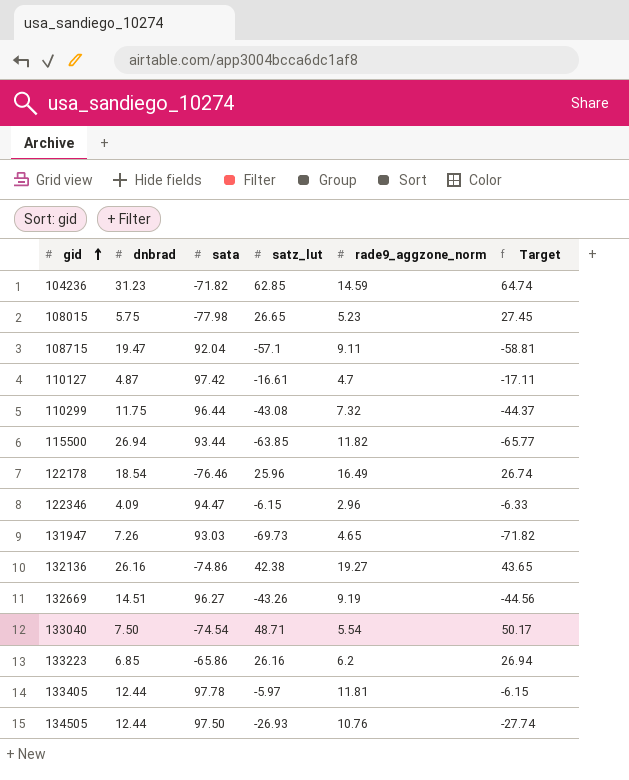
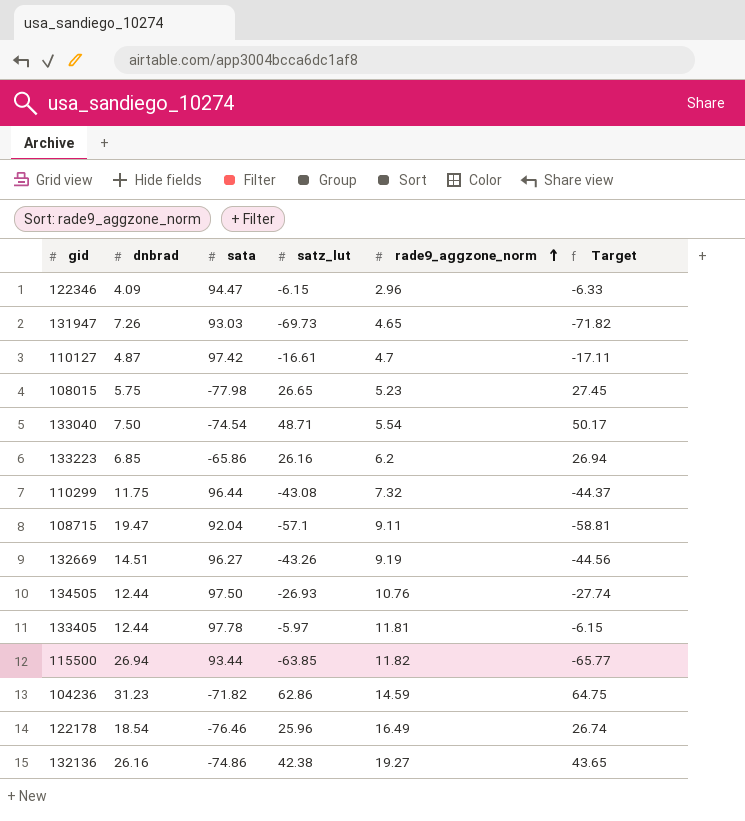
row order: gid ascending -> rade9_aggzone_norm ascending
104236 | satz_lut: 62.85 -> 62.86
104236 | Target: 64.74 -> 64.75

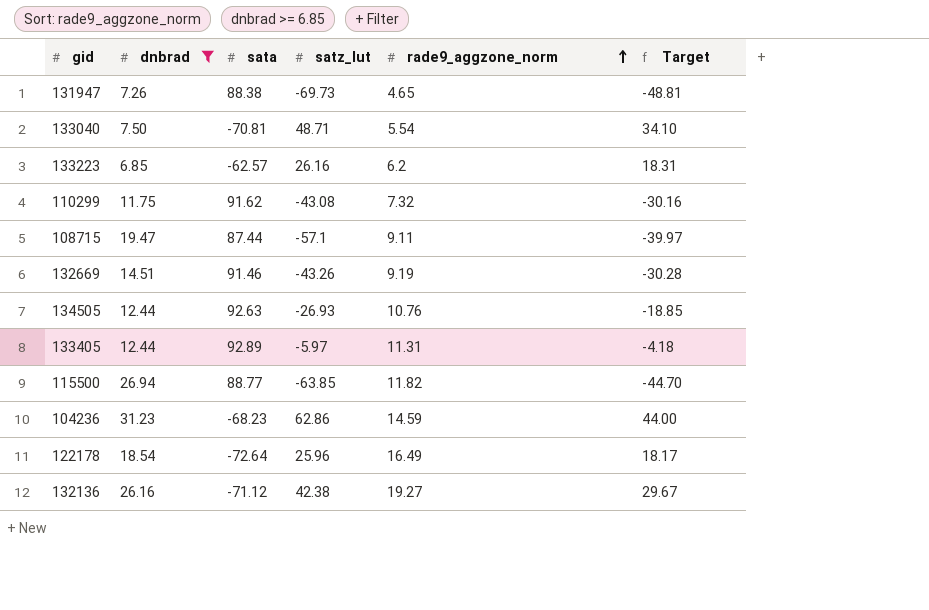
filter: none -> dnbrad >= 6.85
column Target | formula: [satz_lut] * 1.03 -> [satz_lut] * 0.7
131947 | sata: 93.03 -> 88.38
133040 | sata: -74.54 -> -70.81
133223 | sata: -65.86 -> -62.57
110299 | sata: 96.44 -> 91.62
108715 | sata: 92.04 -> 87.44
132669 | sata: 96.27 -> 91.46
134505 | sata: 97.50 -> 92.63
133405 | sata: 97.78 -> 92.89
133405 | rade9_aggzone_norm: 11.81 -> 11.31
115500 | sata: 93.44 -> 88.77
104236 | sata: -71.82 -> -68.23
122178 | sata: -76.46 -> -72.64
132136 | sata: -74.86 -> -71.12

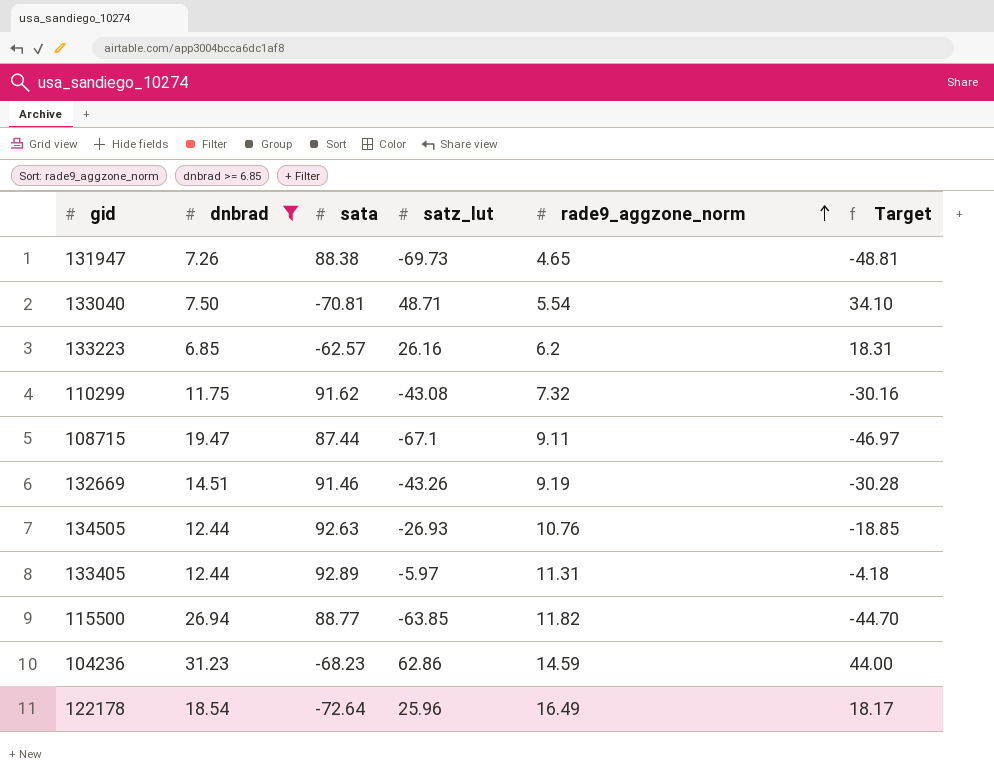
row 132136: 26.16 | -71.12 | 42.38 | 19.27 | 29.67 -> none
108715 | satz_lut: -57.1 -> -67.1
108715 | Target: -39.97 -> -46.97

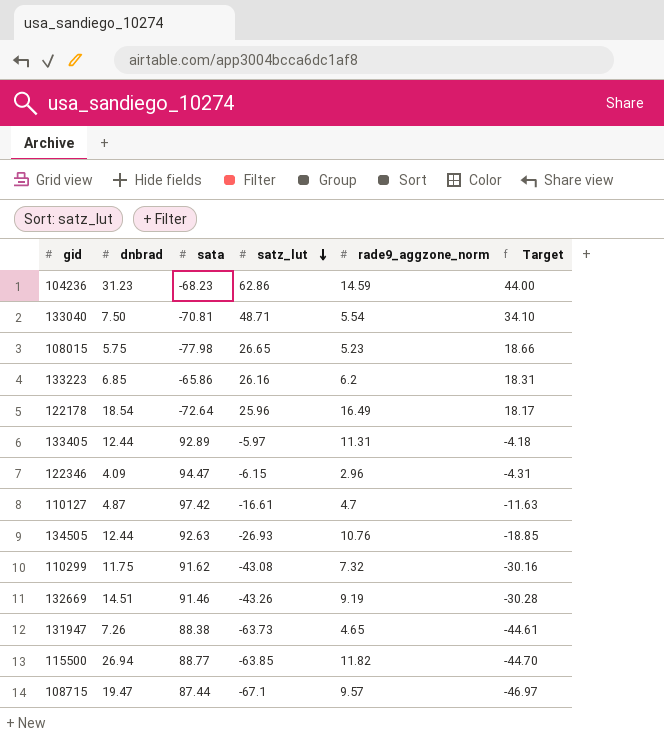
filter: dnbrad >= 6.85 -> none
row order: rade9_aggzone_norm ascending -> satz_lut descending
133223 | sata: -62.57 -> -65.86
131947 | satz_lut: -69.73 -> -63.73
131947 | Target: -48.81 -> -44.61
108715 | rade9_aggzone_norm: 9.11 -> 9.57

